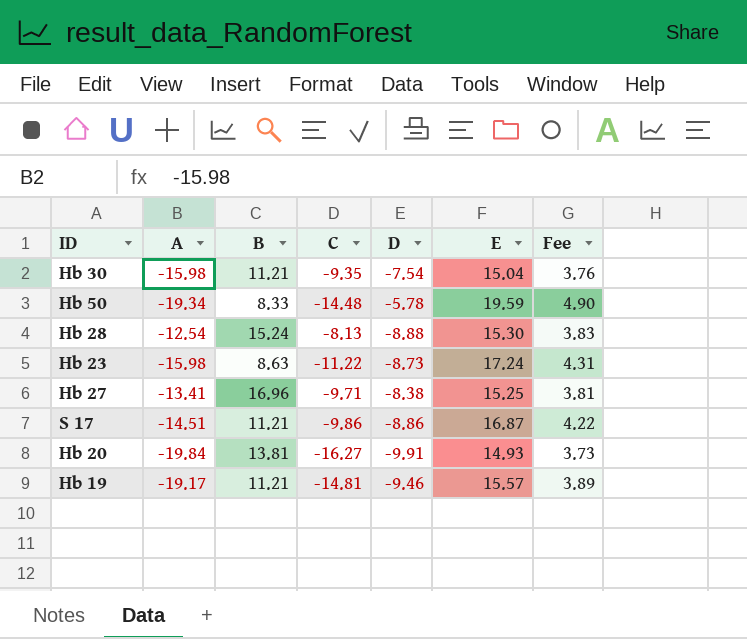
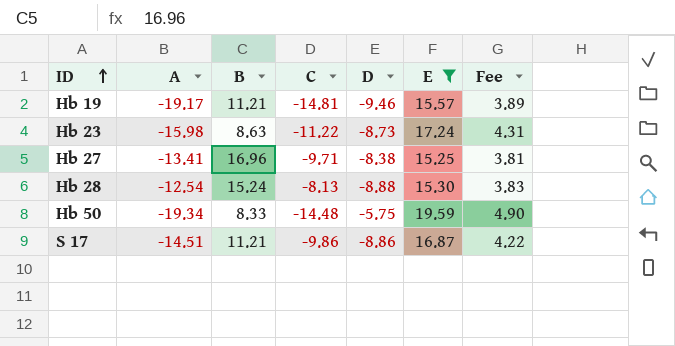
filter: none -> E >= 15.25
row order: none -> ID ascending
Hb 50 | D: -5.78 -> -5.75

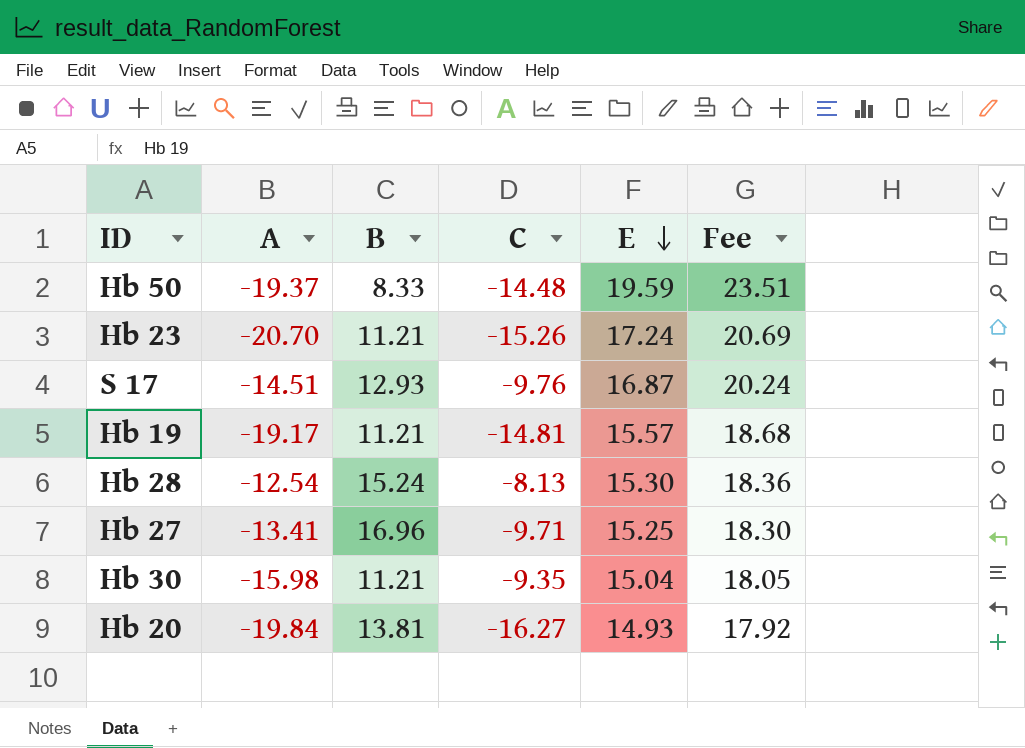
filter: E >= 15.25 -> none
row order: ID ascending -> E descending
column D | position: 5 -> none
column Fee | formula: [E] * 0.25 -> [E] * 1.2
Hb 50 | A: -19.34 -> -19.37
Hb 23 | A: -15.98 -> -20.70
Hb 23 | B: 8.63 -> 11.21
Hb 23 | C: -11.22 -> -15.26
S 17 | B: 11.21 -> 12.93
S 17 | C: -9.86 -> -9.76

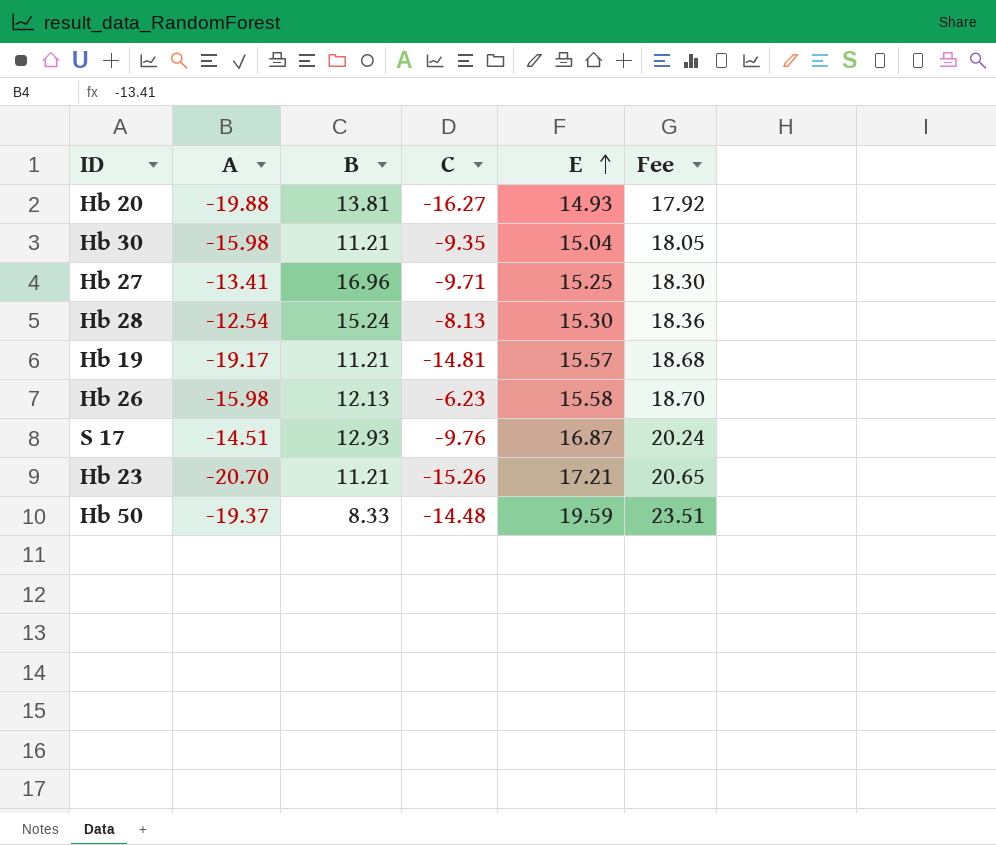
row order: E descending -> E ascending
Hb 20 | A: -19.84 -> -19.88
row Hb 26: none -> -15.98 | 12.13 | -6.23 | 15.58 | 18.70
Hb 23 | E: 17.24 -> 17.21
Hb 23 | Fee: 20.69 -> 20.65

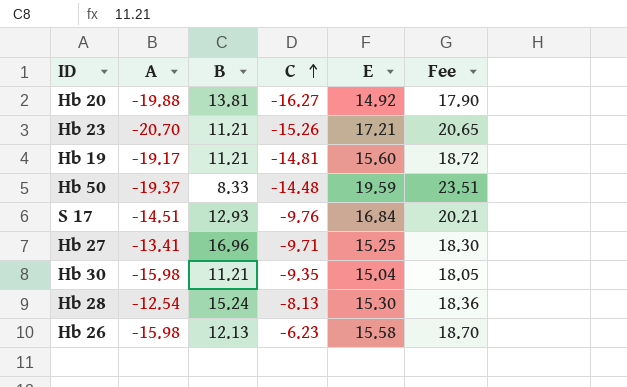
row order: E ascending -> C ascending
Hb 20 | E: 14.93 -> 14.92
Hb 20 | Fee: 17.92 -> 17.90
Hb 19 | E: 15.57 -> 15.60
Hb 19 | Fee: 18.68 -> 18.72
S 17 | E: 16.87 -> 16.84
S 17 | Fee: 20.24 -> 20.21

